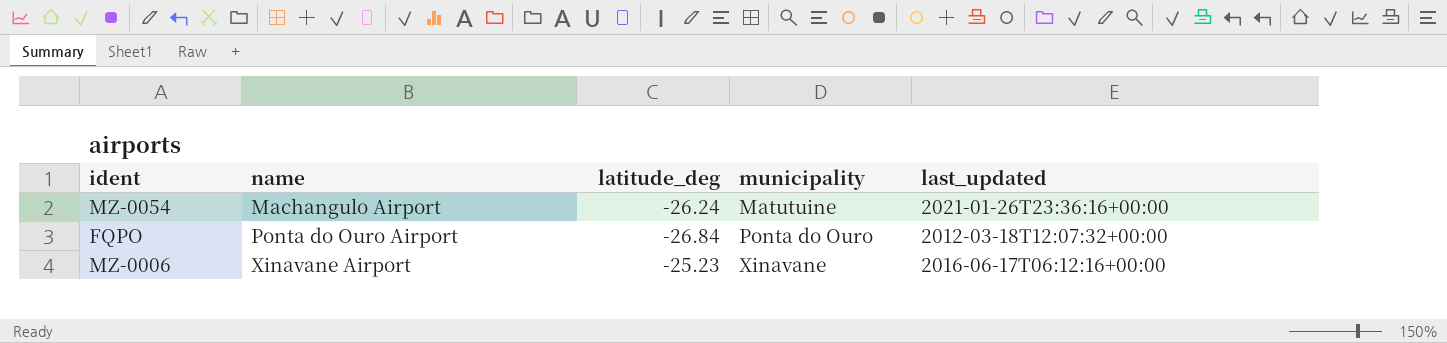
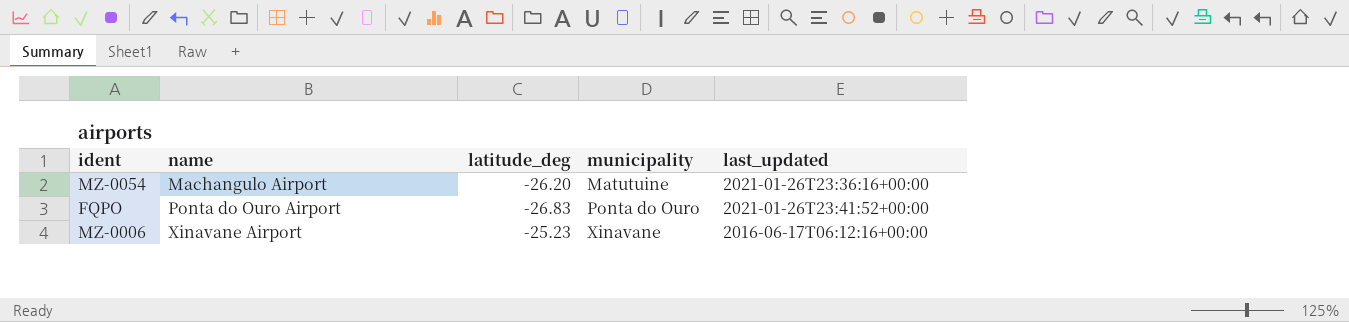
MZ-0054 | latitude_deg: -26.24 -> -26.20
FQPO | latitude_deg: -26.84 -> -26.83
FQPO | last_updated: 2012-03-18T12:07:32+00:00 -> 2021-01-26T23:41:52+00:00

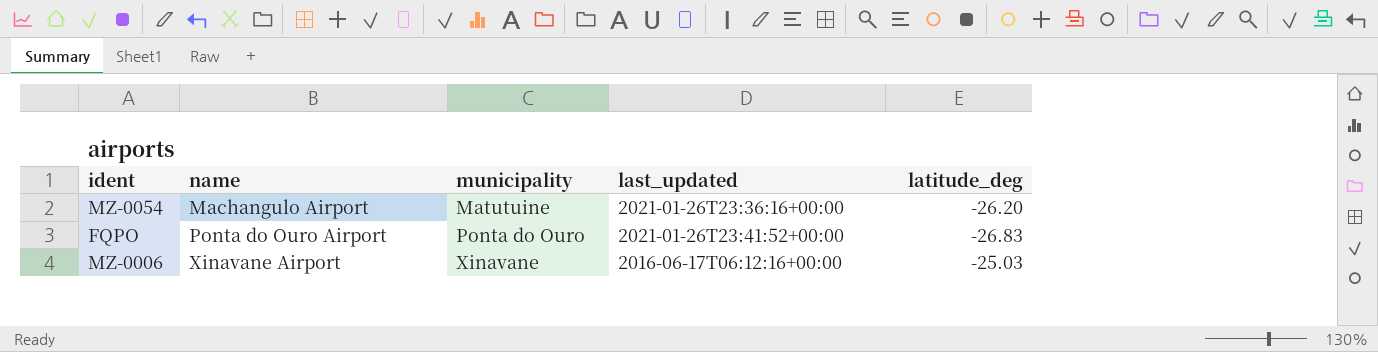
column latitude_deg | position: 3 -> 5
MZ-0006 | latitude_deg: -25.23 -> -25.03

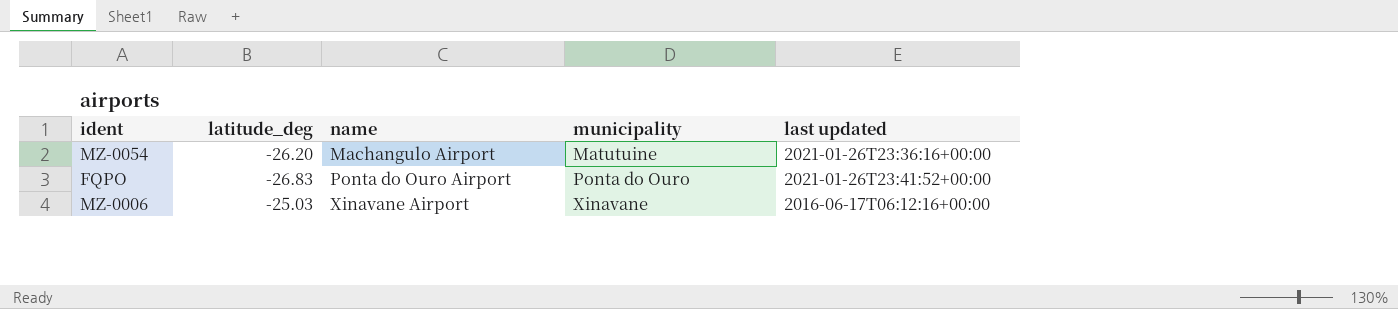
column latitude_deg | position: 5 -> 2
column name: last_updated -> last updated

